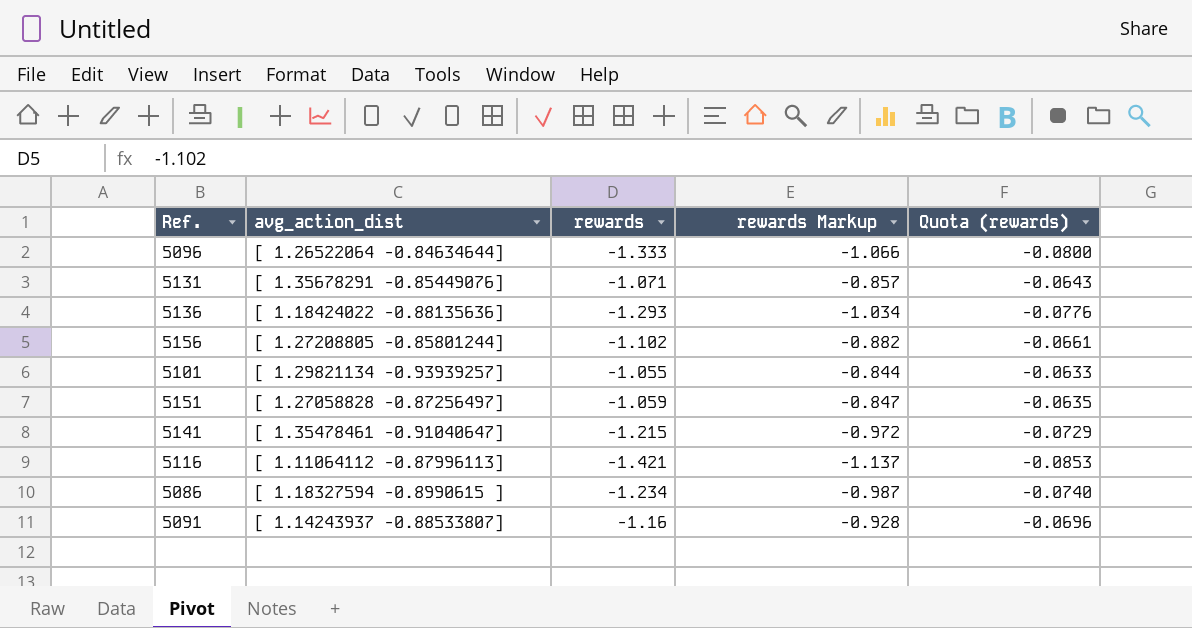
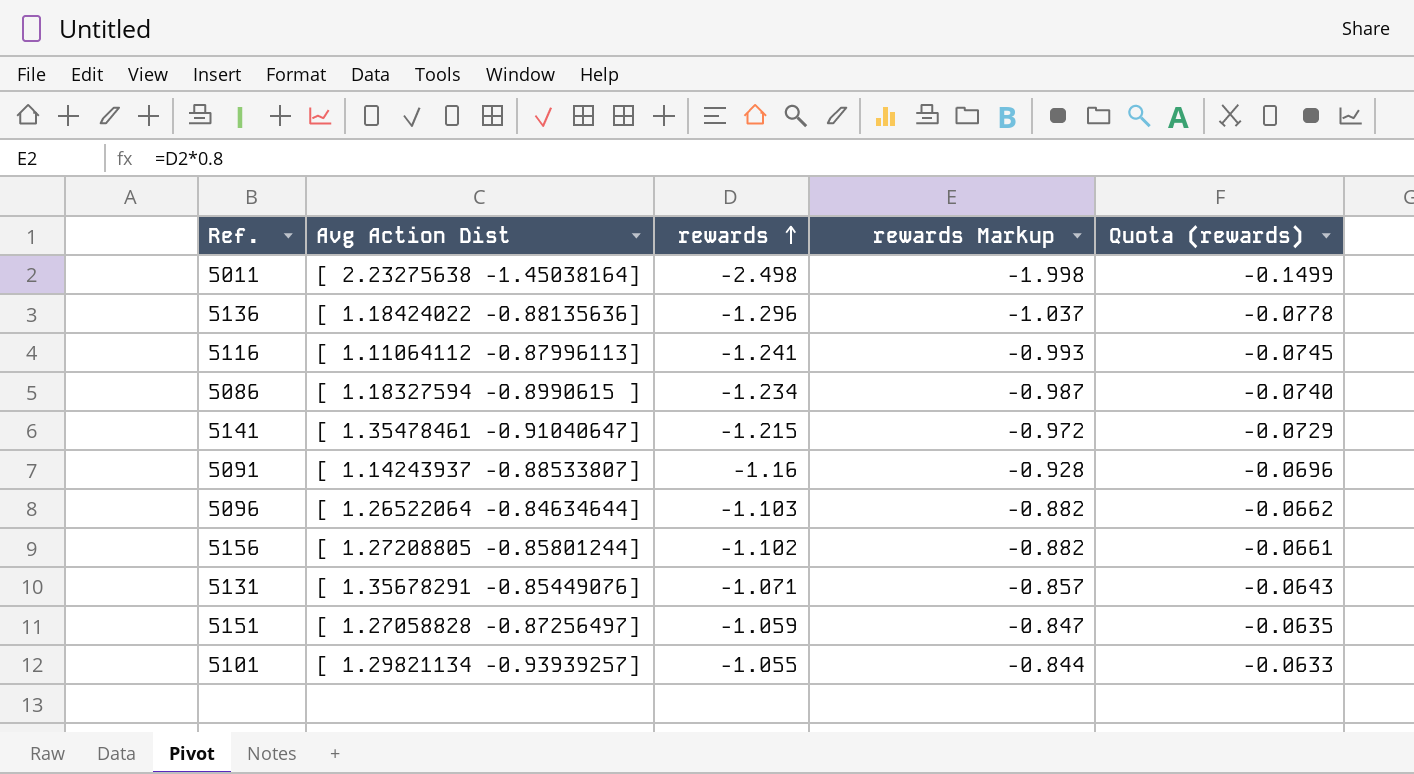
row order: none -> rewards ascending
column name: avg_action_dist -> Avg Action Dist
row 5011: none -> [ 2.23275638 -1.45038164] | -2.498 | -1.998 | -0.1499
5136 | rewards: -1.293 -> -1.296
5136 | rewards Markup: -1.034 -> -1.037
5136 | Quota (rewards): -0.0776 -> -0.0778
5116 | rewards: -1.421 -> -1.241
5116 | rewards Markup: -1.137 -> -0.993
5116 | Quota (rewards): -0.0853 -> -0.0745
5096 | rewards: -1.333 -> -1.103
5096 | rewards Markup: -1.066 -> -0.882
5096 | Quota (rewards): -0.0800 -> -0.0662

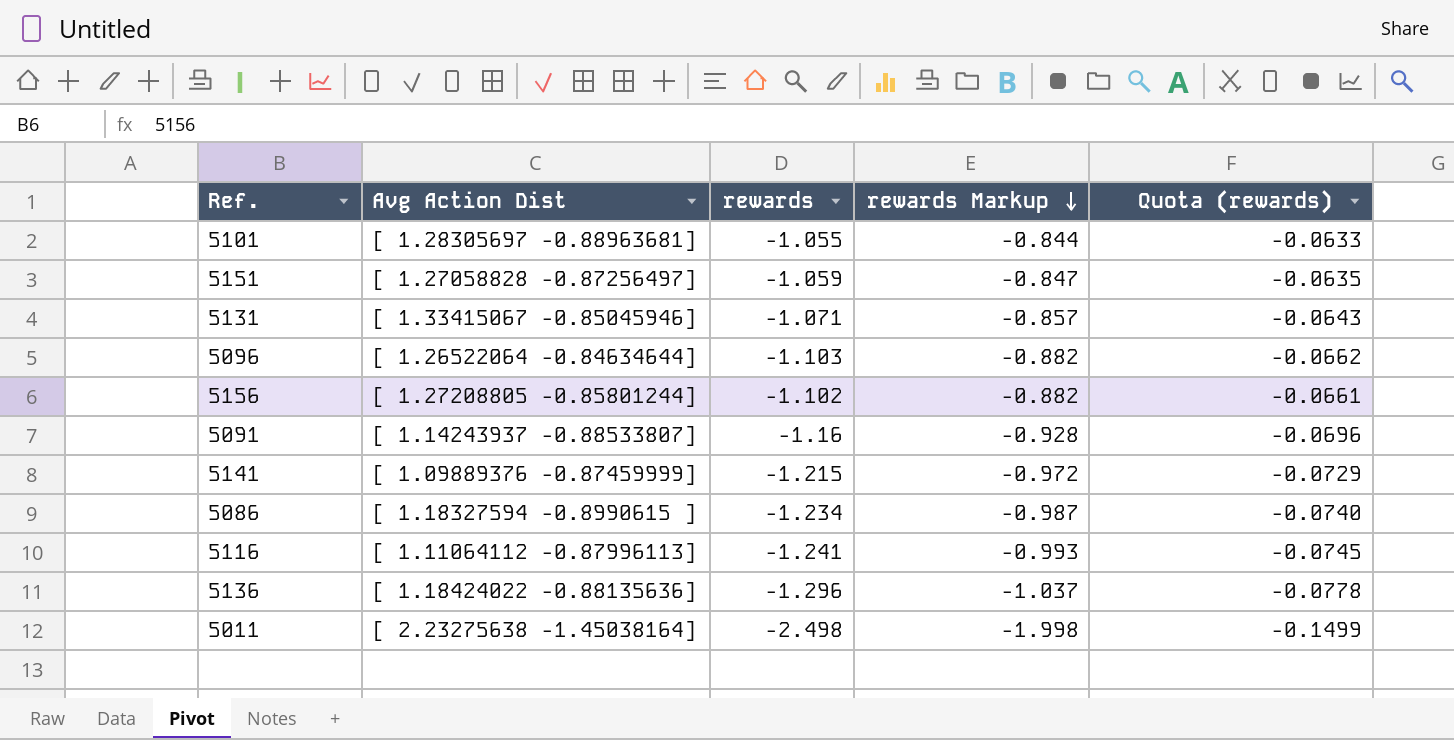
row order: rewards ascending -> rewards Markup descending
5101 | Avg Action Dist: [ 1.29821134 -0.93939257] -> [ 1.28305697 -0.88963681]
5131 | Avg Action Dist: [ 1.35678291 -0.85449076] -> [ 1.33415067 -0.85045946]
5141 | Avg Action Dist: [ 1.35478461 -0.91040647] -> [ 1.09889376 -0.87459999]

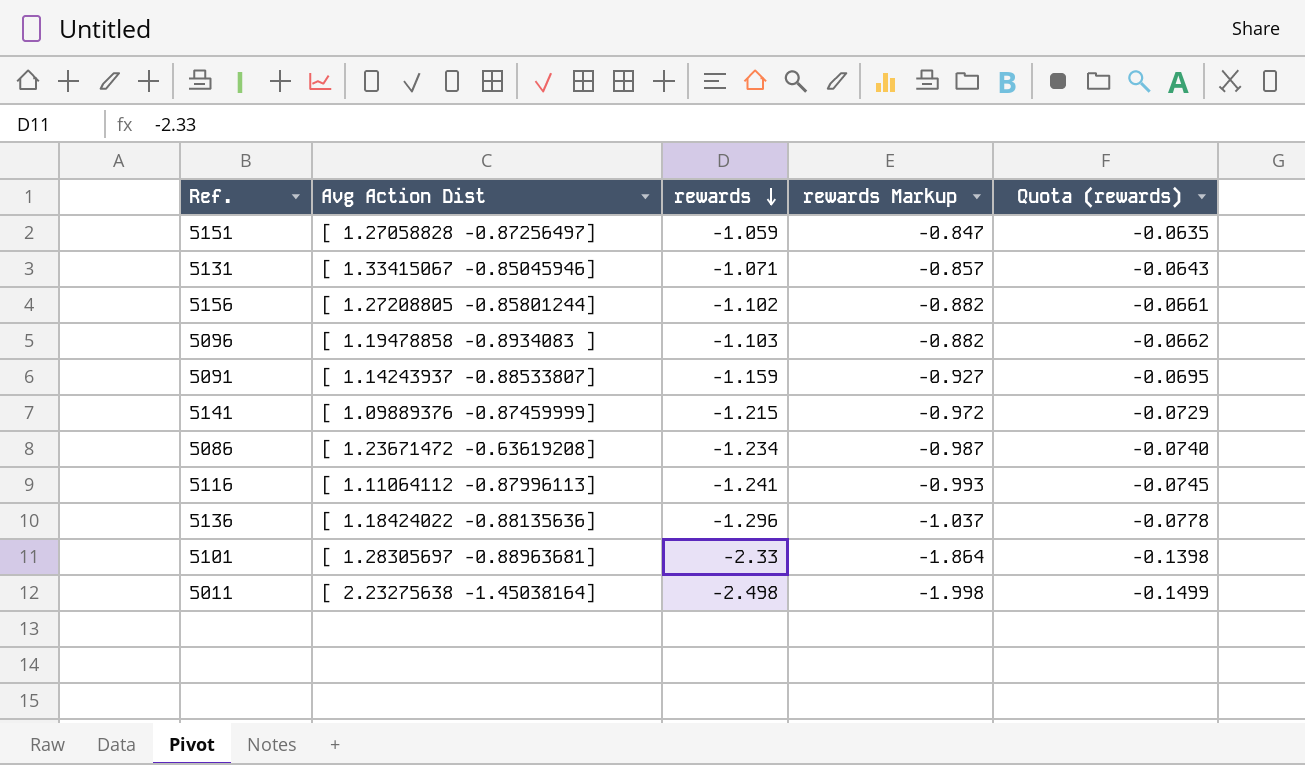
row order: rewards Markup descending -> rewards descending
5096 | Avg Action Dist: [ 1.26522064 -0.84634644] -> [ 1.19478858 -0.8934083 ]
5091 | rewards: -1.16 -> -1.159
5091 | rewards Markup: -0.928 -> -0.927
5091 | Quota (rewards): -0.0696 -> -0.0695
5086 | Avg Action Dist: [ 1.18327594 -0.8990615 ] -> [ 1.23671472 -0.63619208]
5101 | rewards: -1.055 -> -2.33
5101 | rewards Markup: -0.844 -> -1.864
5101 | Quota (rewards): -0.0633 -> -0.1398

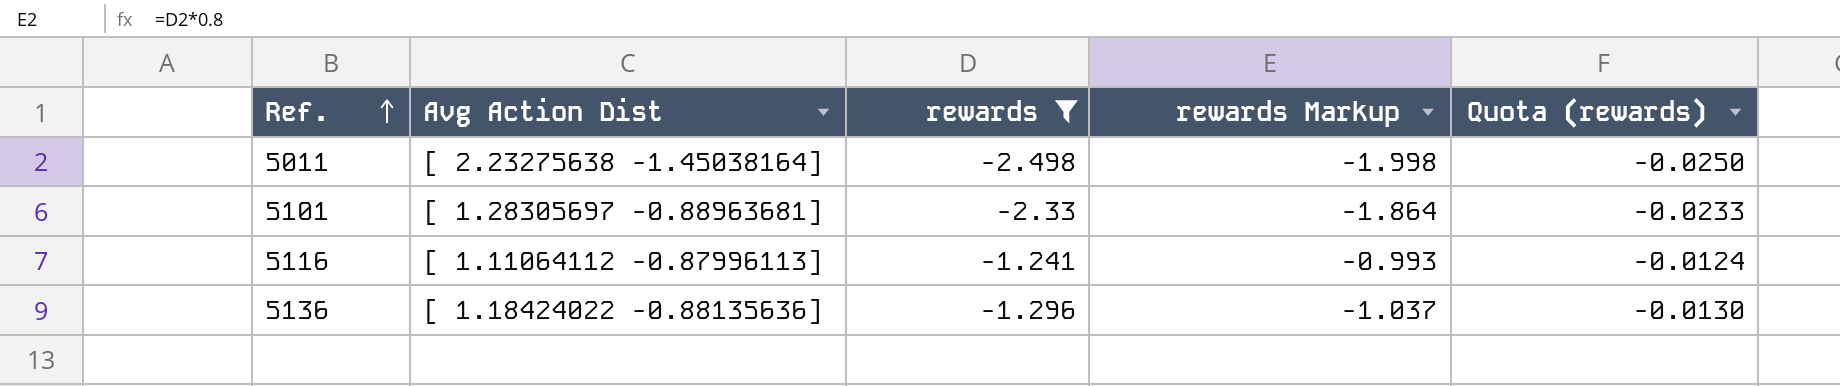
filter: none -> rewards <= -1.241
row order: rewards descending -> Ref. ascending
column Quota (rewards) | formula: [rewards] * 0.06 -> [rewards] * 0.01

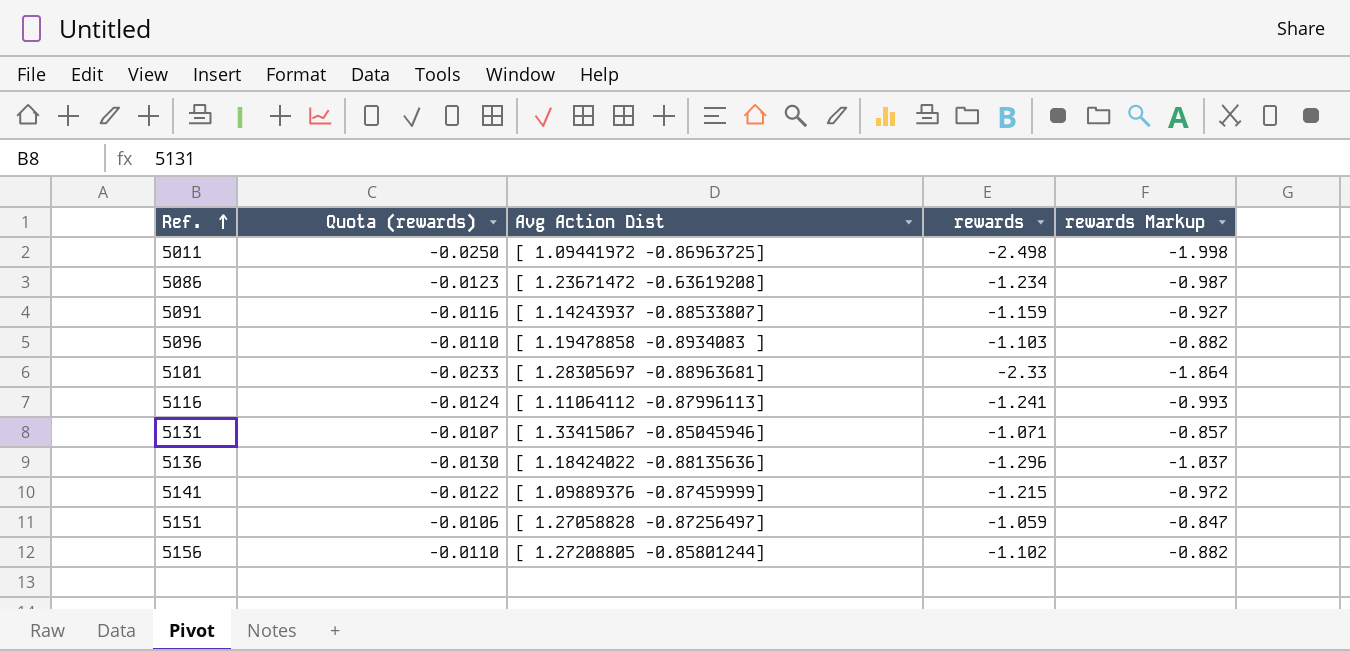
filter: rewards <= -1.241 -> none
column Quota (rewards) | position: 5 -> 2
5011 | Avg Action Dist: [ 2.23275638 -1.45038164] -> [ 1.09441972 -0.86963725]

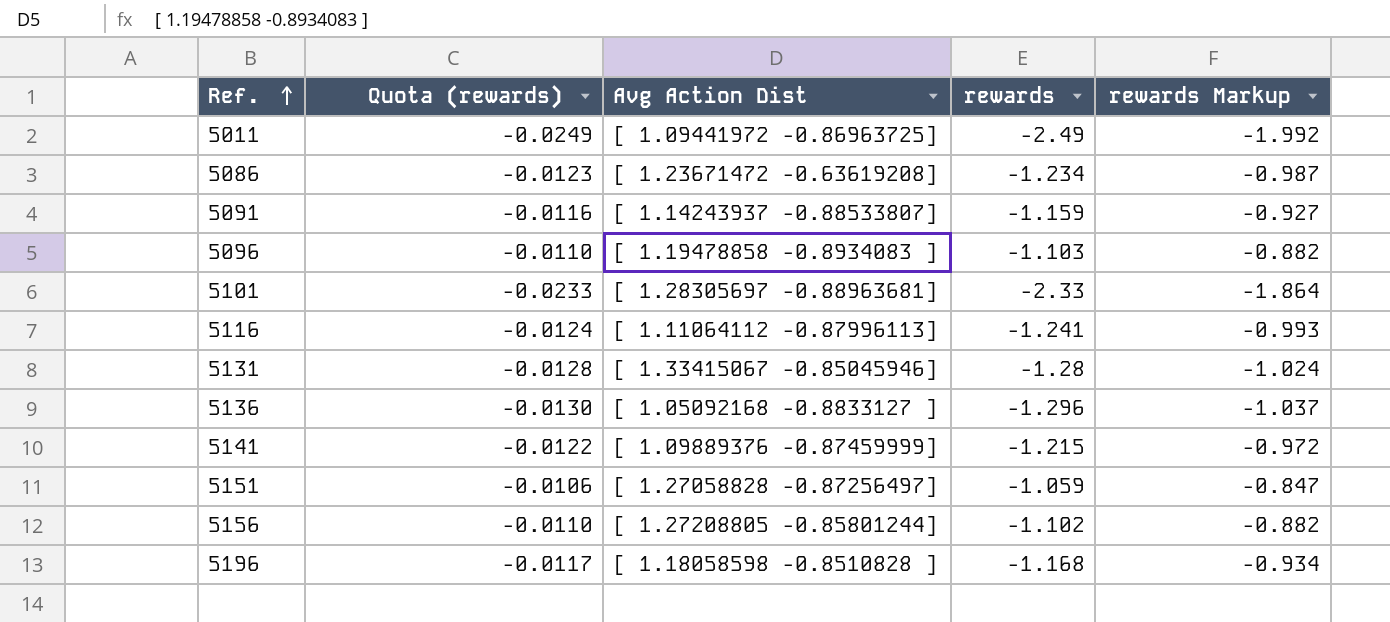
5011 | Quota (rewards): -0.0250 -> -0.0249
5011 | rewards: -2.498 -> -2.49
5011 | rewards Markup: -1.998 -> -1.992
5131 | Quota (rewards): -0.0107 -> -0.0128
5131 | rewards: -1.071 -> -1.28
5131 | rewards Markup: -0.857 -> -1.024
5136 | Avg Action Dist: [ 1.18424022 -0.88135636] -> [ 1.05092168 -0.8833127 ]
row 5196: none -> -0.0117 | [ 1.18058598 -0.8510828 ] | -1.168 | -0.934

